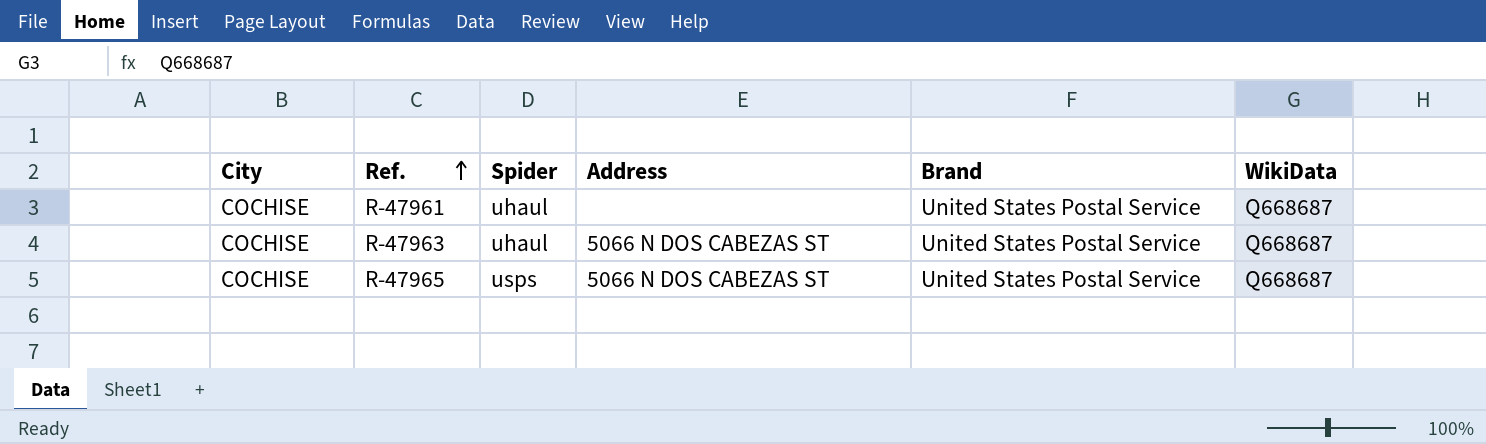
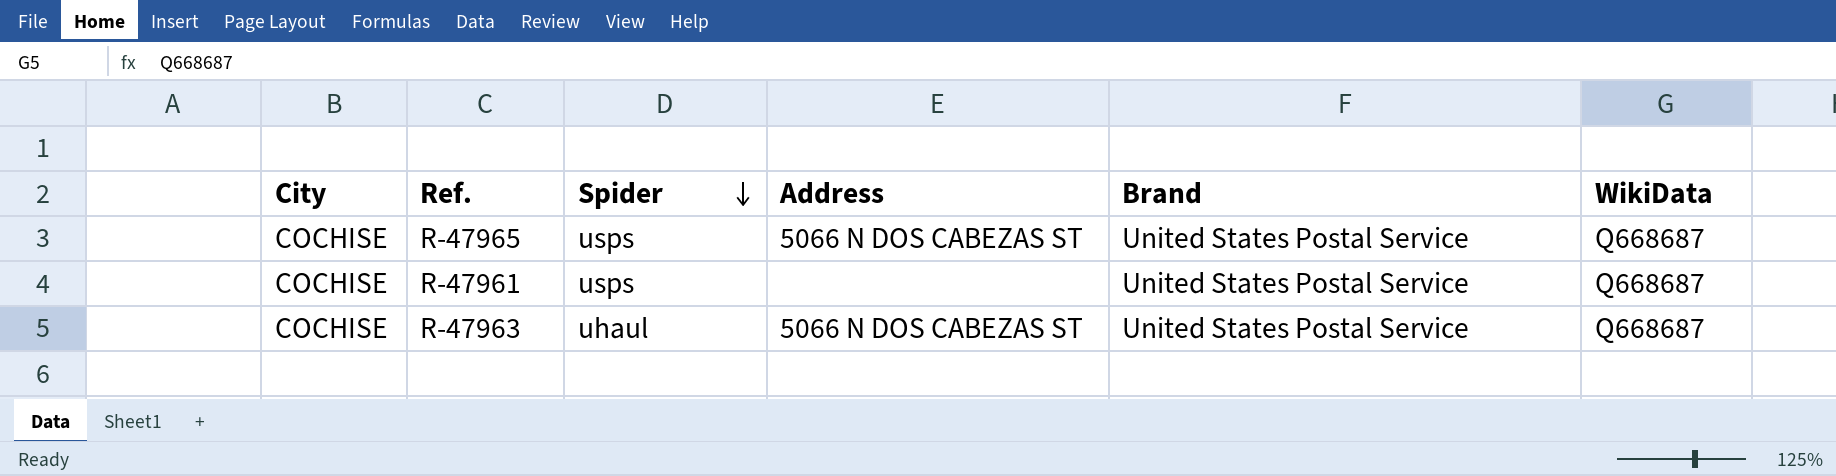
row order: Ref. ascending -> Spider descending
R-47961 | Spider: uhaul -> usps

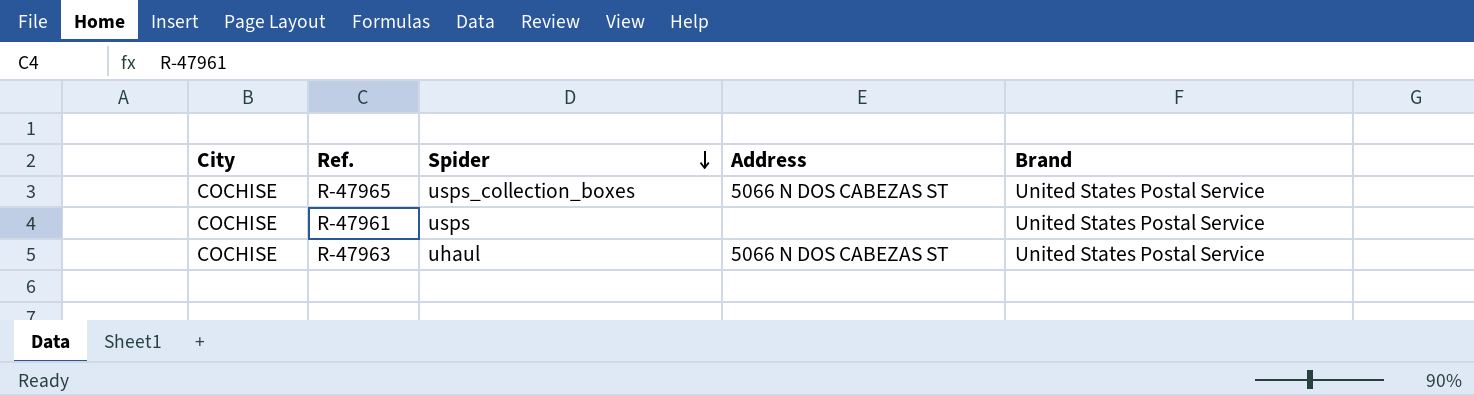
column WikiData | position: 6 -> none
R-47965 | Spider: usps -> usps_collection_boxes

